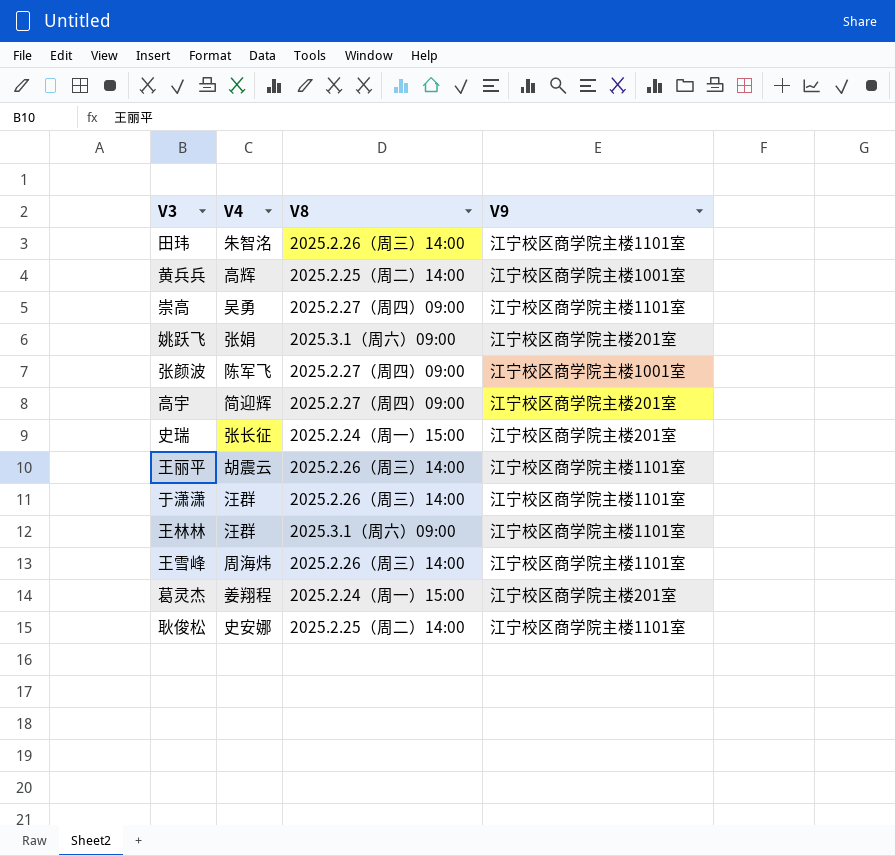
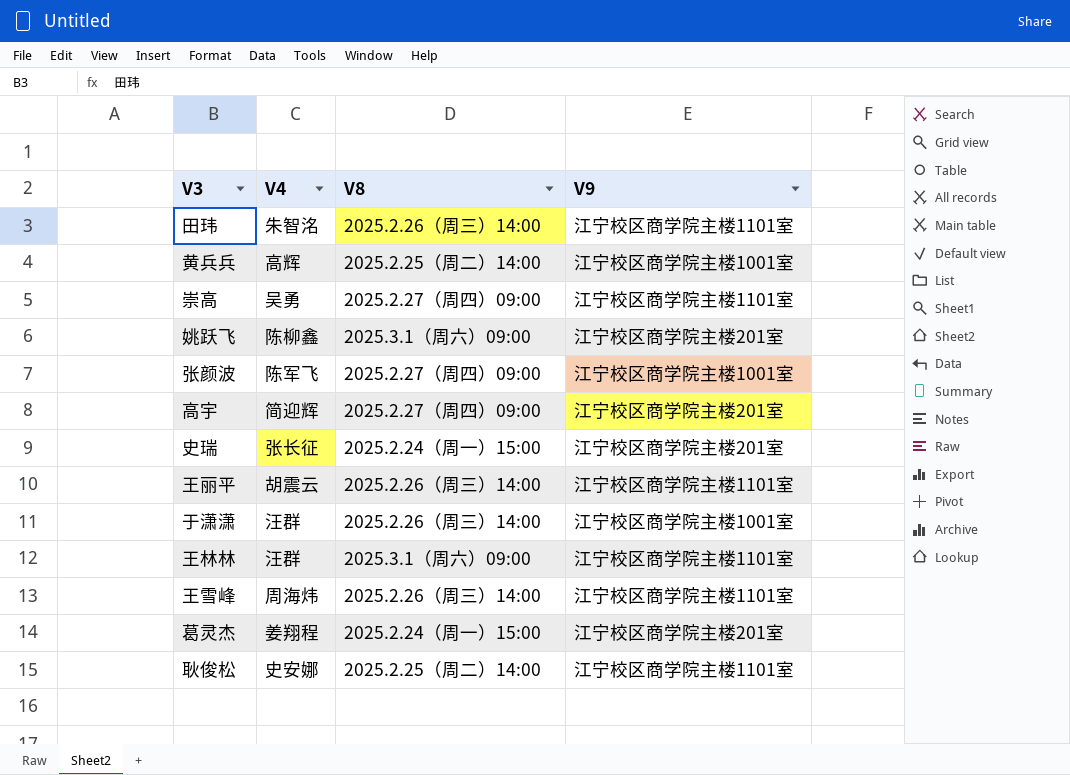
姚跃飞 | V4: 张娟 -> 陈柳鑫
于潇潇 | V9: 江宁校区商学院主楼1101室 -> 江宁校区商学院主楼1001室

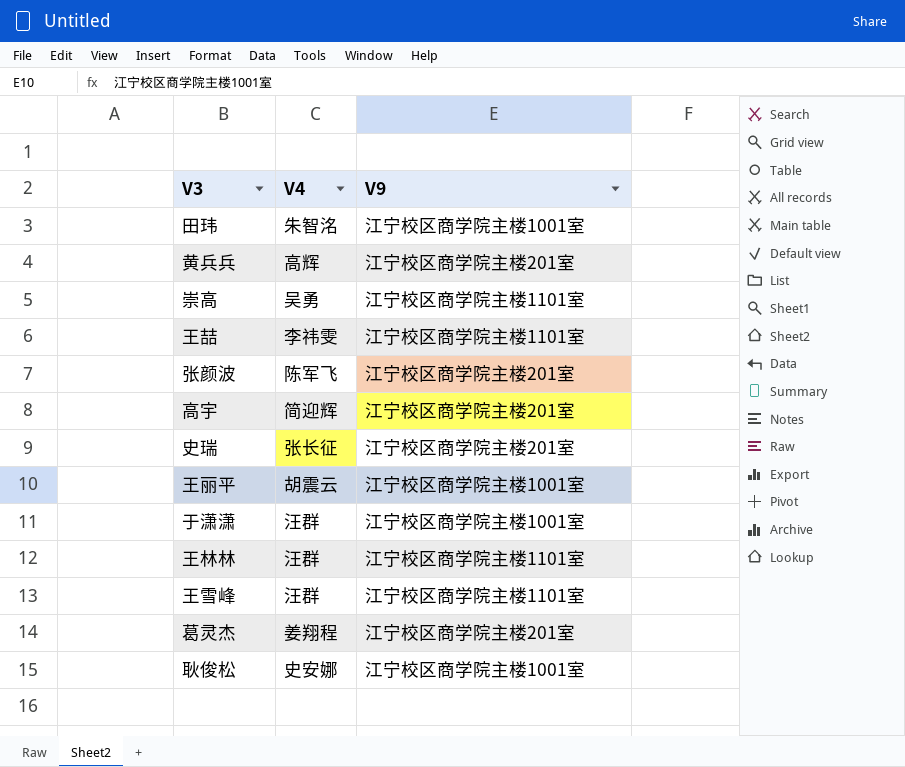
column V8 | position: 3 -> none
row 姚跃飞: 陈柳鑫 | 2025.3.1（周六）09:00 | 江宁校区商学院主楼201室 -> none
田玮 | V9: 江宁校区商学院主楼1101室 -> 江宁校区商学院主楼1001室
黄兵兵 | V9: 江宁校区商学院主楼1001室 -> 江宁校区商学院主楼201室
row 王喆: none -> 李祎雯 | 江宁校区商学院主楼1101室
张颜波 | V9: 江宁校区商学院主楼1001室 -> 江宁校区商学院主楼201室
王丽平 | V9: 江宁校区商学院主楼1101室 -> 江宁校区商学院主楼1001室
王雪峰 | V4: 周海炜 -> 汪群
耿俊松 | V9: 江宁校区商学院主楼1101室 -> 江宁校区商学院主楼1001室

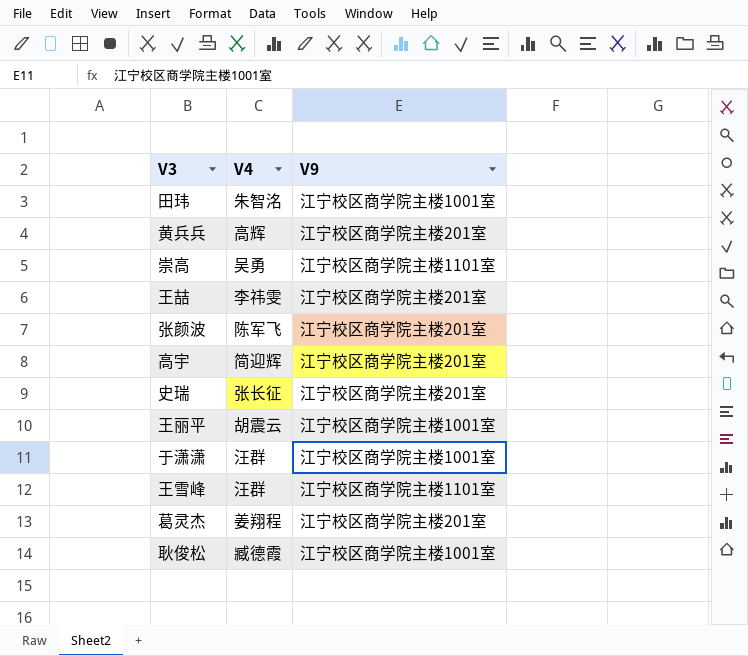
row 王林林: 汪群 | 江宁校区商学院主楼1101室 -> none
王喆 | V9: 江宁校区商学院主楼1101室 -> 江宁校区商学院主楼201室
耿俊松 | V4: 史安娜 -> 臧德霞

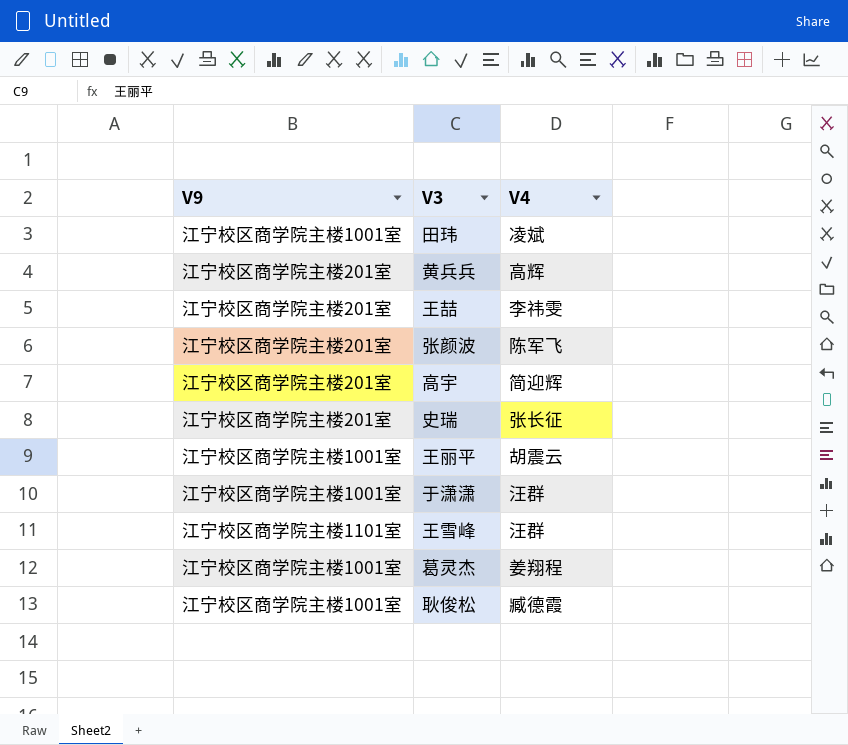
column V9 | position: 3 -> 1
row 崇高: 吴勇 | 江宁校区商学院主楼1101室 -> none
田玮 | V4: 朱智洺 -> 凌斌
葛灵杰 | V9: 江宁校区商学院主楼201室 -> 江宁校区商学院主楼1001室

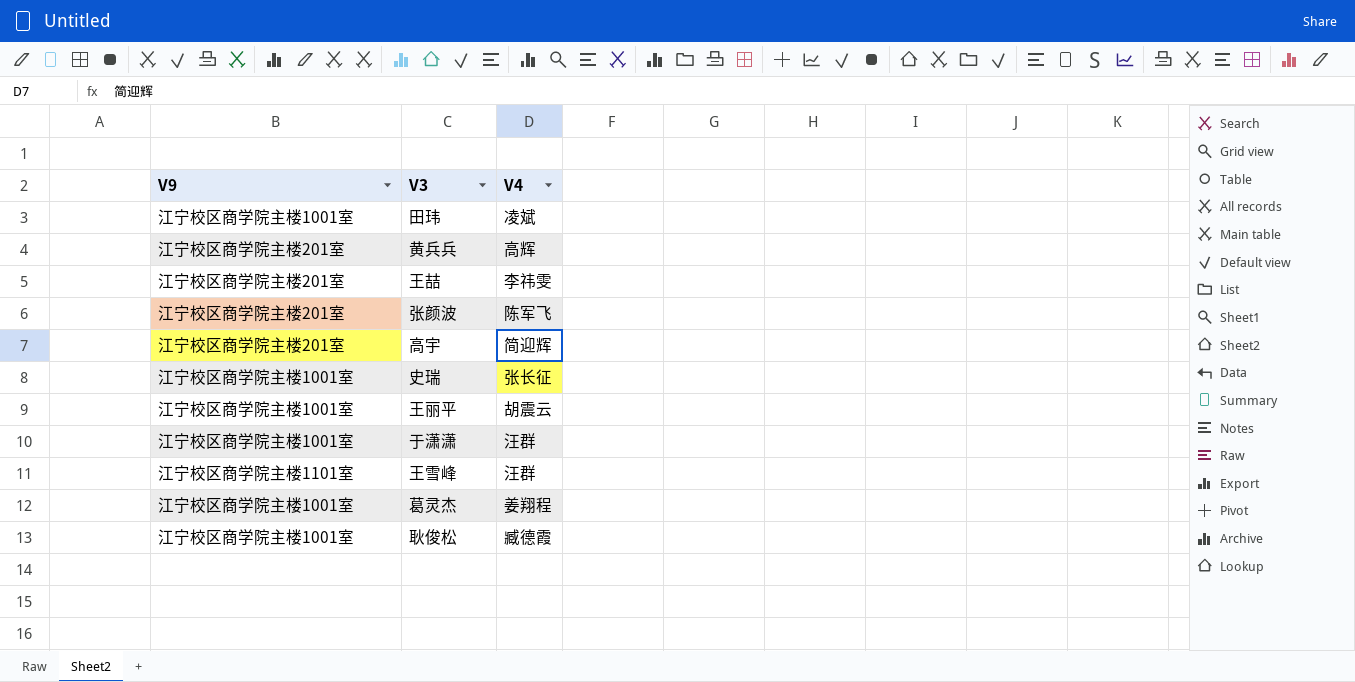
史瑞 | V9: 江宁校区商学院主楼201室 -> 江宁校区商学院主楼1001室

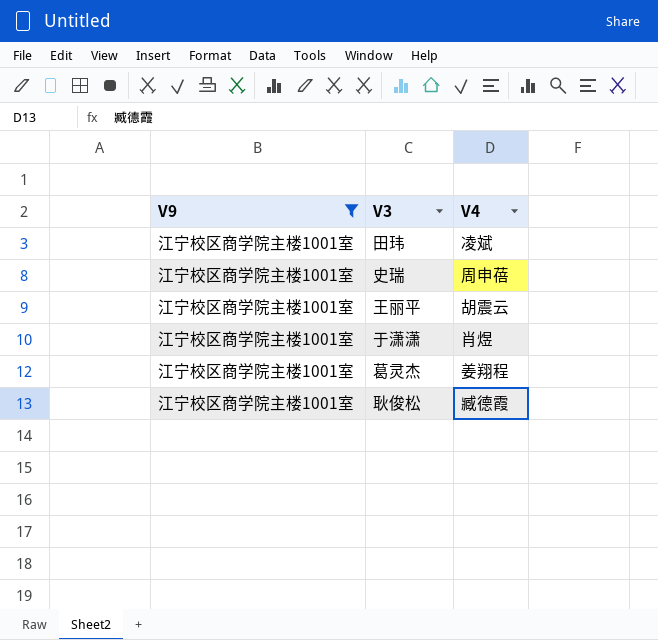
filter: none -> V9 = 江宁校区商学院主楼1001室
史瑞 | V4: 张长征 -> 周申蓓
于潇潇 | V4: 汪群 -> 肖煜

